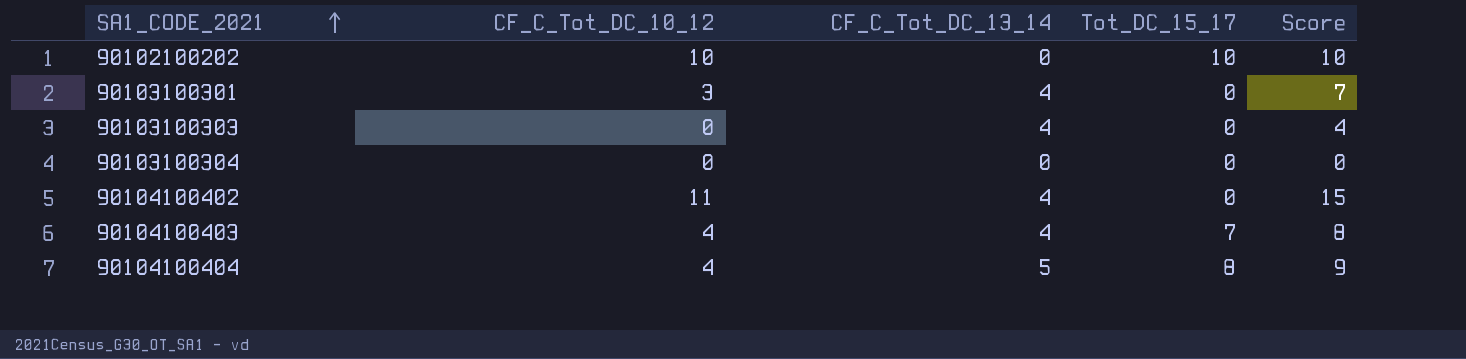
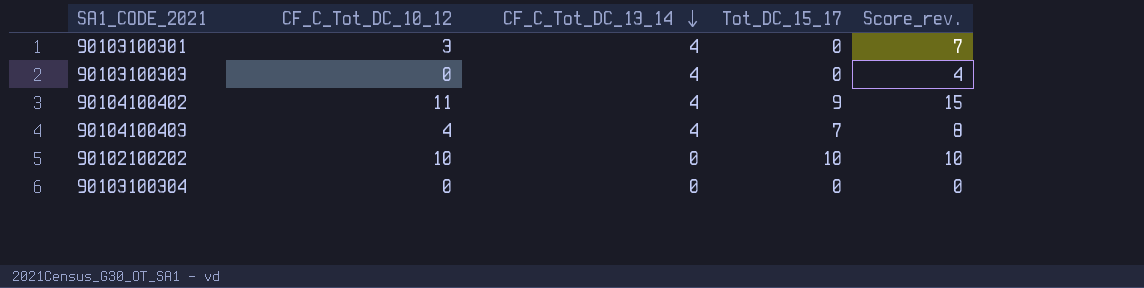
row order: SA1_CODE_2021 ascending -> CF_C_Tot_DC_13_14 descending
column name: Score -> Score_rev.
row 90104100404: 4 | 5 | 8 | 9 -> none
90104100402 | Tot_DC_15_17: 0 -> 9

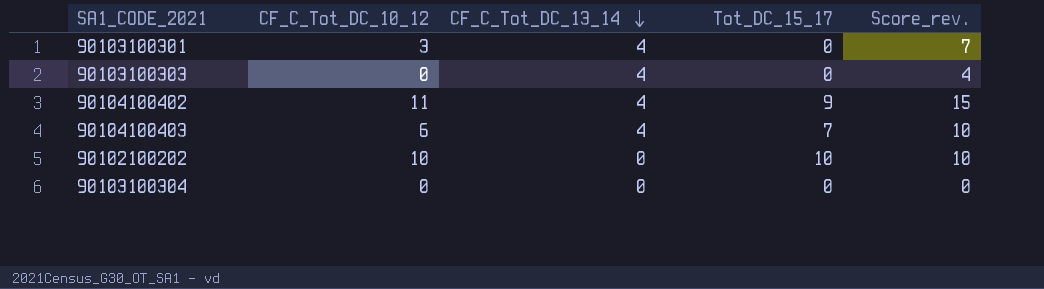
90104100403 | CF_C_Tot_DC_10_12: 4 -> 6
90104100403 | Score_rev.: 8 -> 10

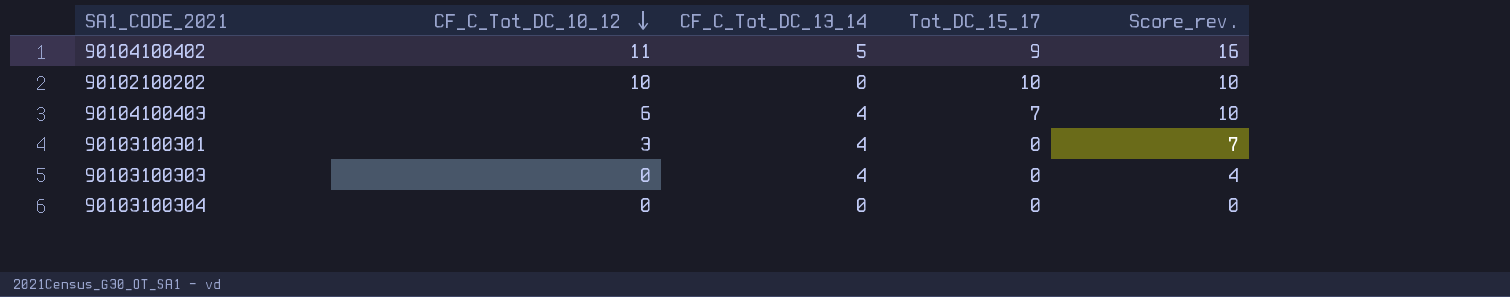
row order: CF_C_Tot_DC_13_14 descending -> CF_C_Tot_DC_10_12 descending
90104100402 | CF_C_Tot_DC_13_14: 4 -> 5
90104100402 | Score_rev.: 15 -> 16

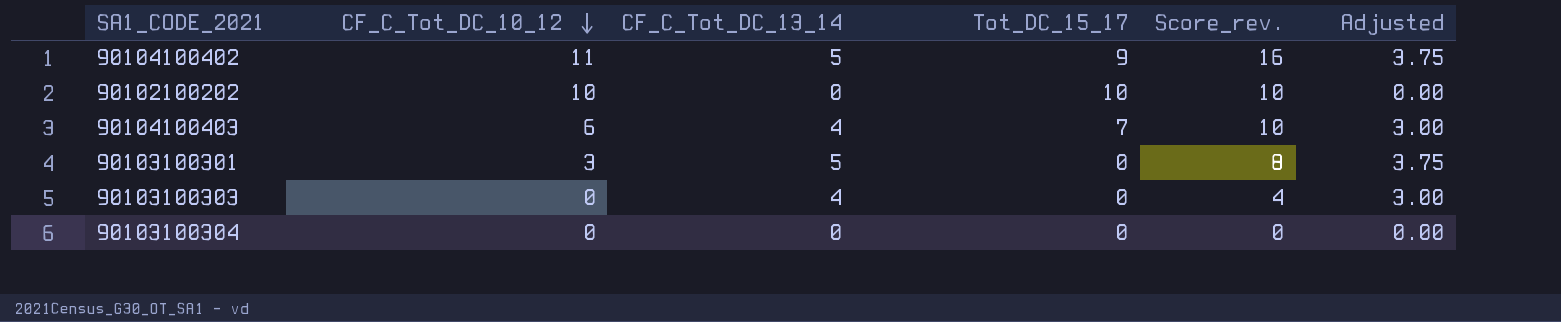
column Adjusted | formula: none -> [CF_C_Tot_DC_13_14] * 0.75
90103100301 | CF_C_Tot_DC_13_14: 4 -> 5
90103100301 | Score_rev.: 7 -> 8

